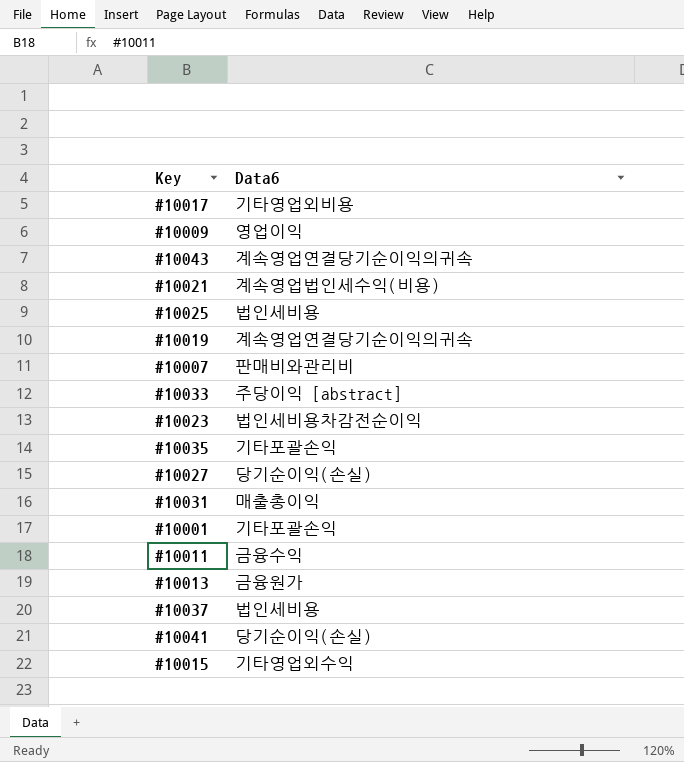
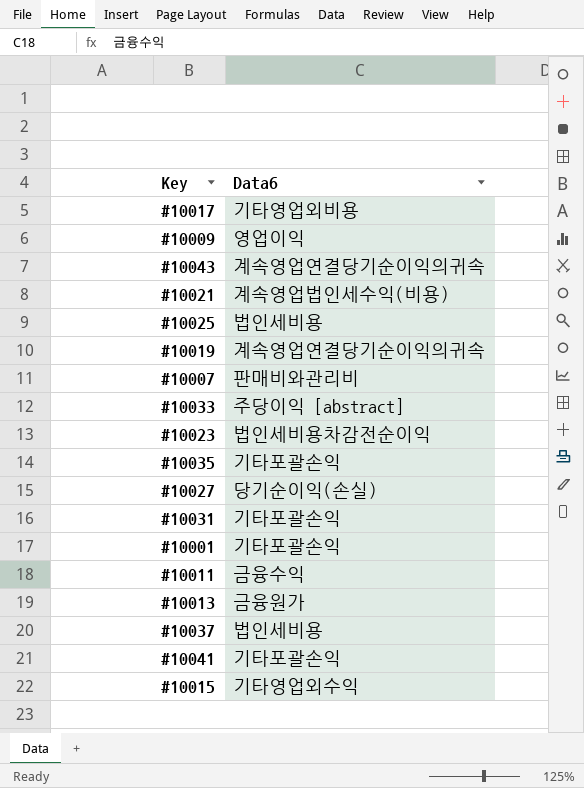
#10031 | Data6: 매출총이익 -> 기타포괄손익
#10041 | Data6: 당기순이익(손실) -> 기타포괄손익

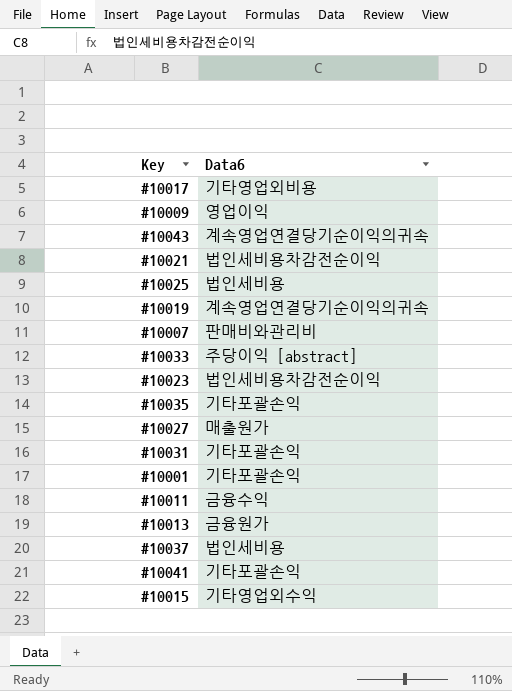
#10021 | Data6: 계속영업법인세수익(비용) -> 법인세비용차감전순이익
#10027 | Data6: 당기순이익(손실) -> 매출원가

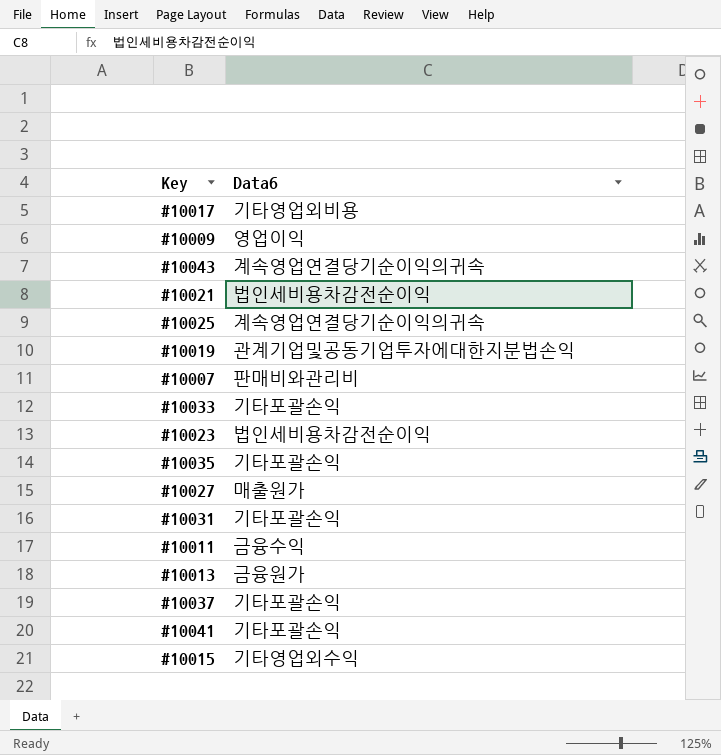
row #10001: 기타포괄손익 -> none
#10025 | Data6: 법인세비용 -> 계속영업연결당기순이익의귀속
#10019 | Data6: 계속영업연결당기순이익의귀속 -> 관계기업및공동기업투자에대한지분법손익
#10033 | Data6: 주당이익 [abstract] -> 기타포괄손익
#10037 | Data6: 법인세비용 -> 기타포괄손익

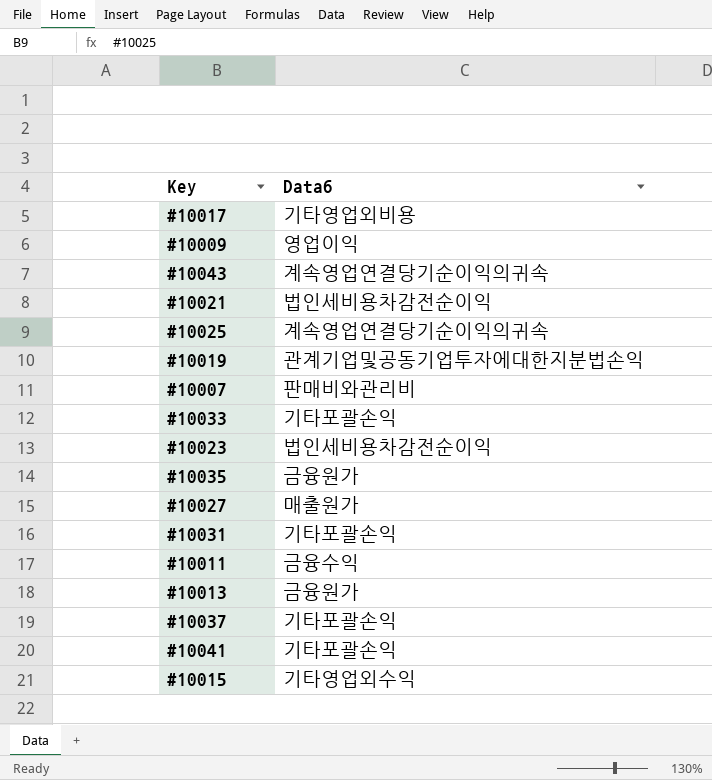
#10035 | Data6: 기타포괄손익 -> 금융원가

